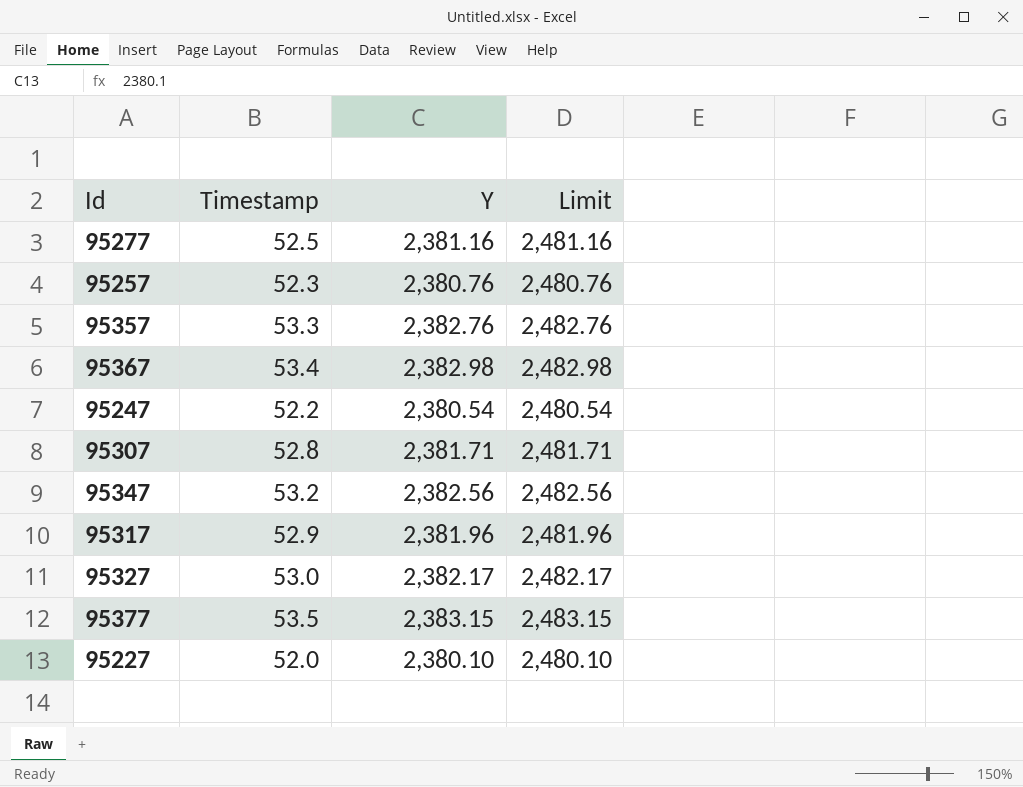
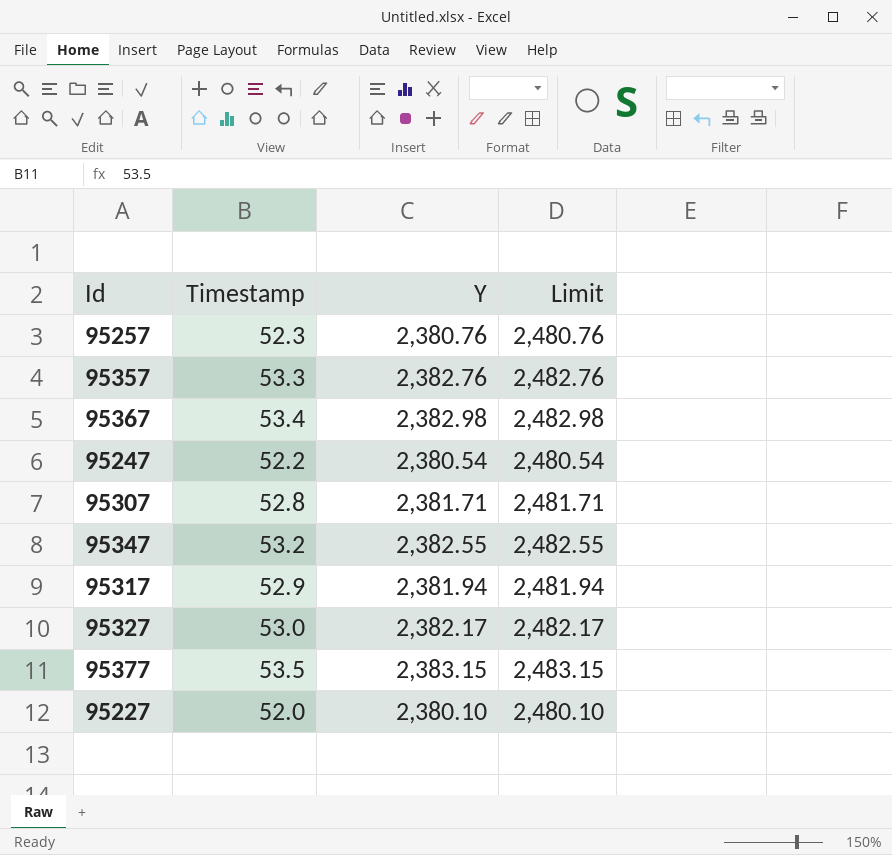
row 95277: 52.5 | 2,381.16 | 2,481.16 -> none
95347 | Y: 2,382.56 -> 2,382.55
95347 | Limit: 2,482.56 -> 2,482.55
95317 | Y: 2,381.96 -> 2,381.94
95317 | Limit: 2,481.96 -> 2,481.94

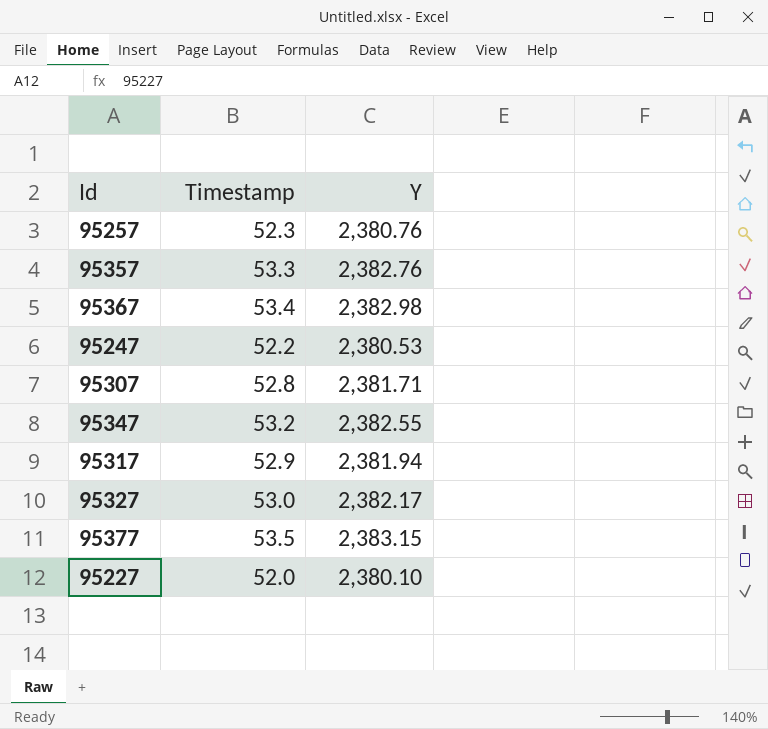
column Limit | formula: [Y] + 100 -> none
95247 | Y: 2,380.54 -> 2,380.53

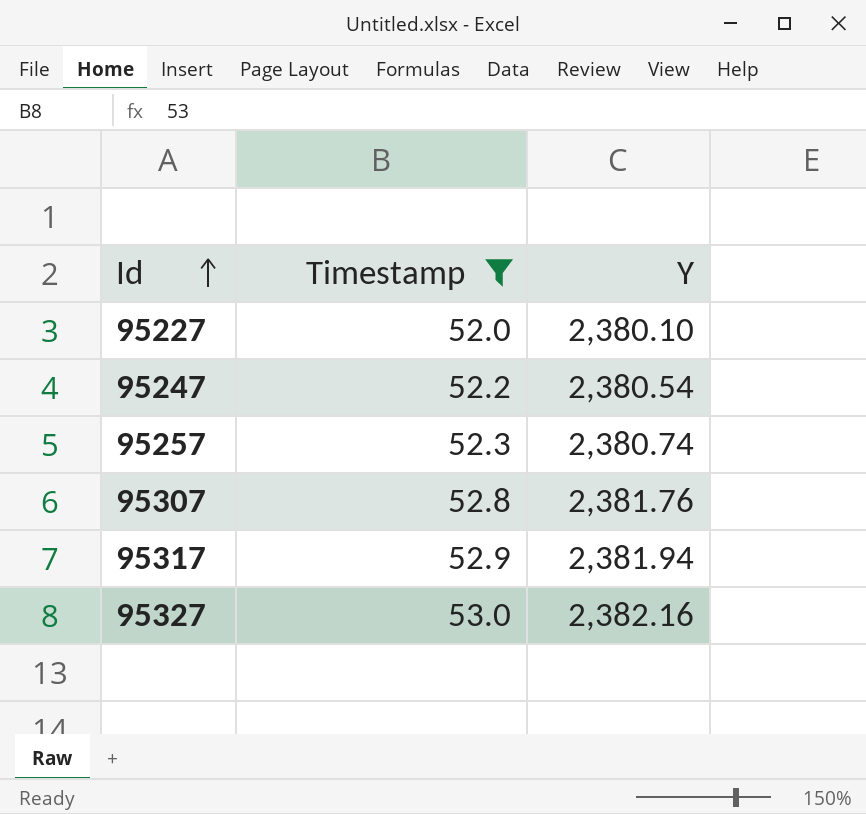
filter: none -> Timestamp <= 53.0
row order: none -> Id ascending
95247 | Y: 2,380.53 -> 2,380.54
95257 | Y: 2,380.76 -> 2,380.74
95307 | Y: 2,381.71 -> 2,381.76
95327 | Y: 2,382.17 -> 2,382.16

